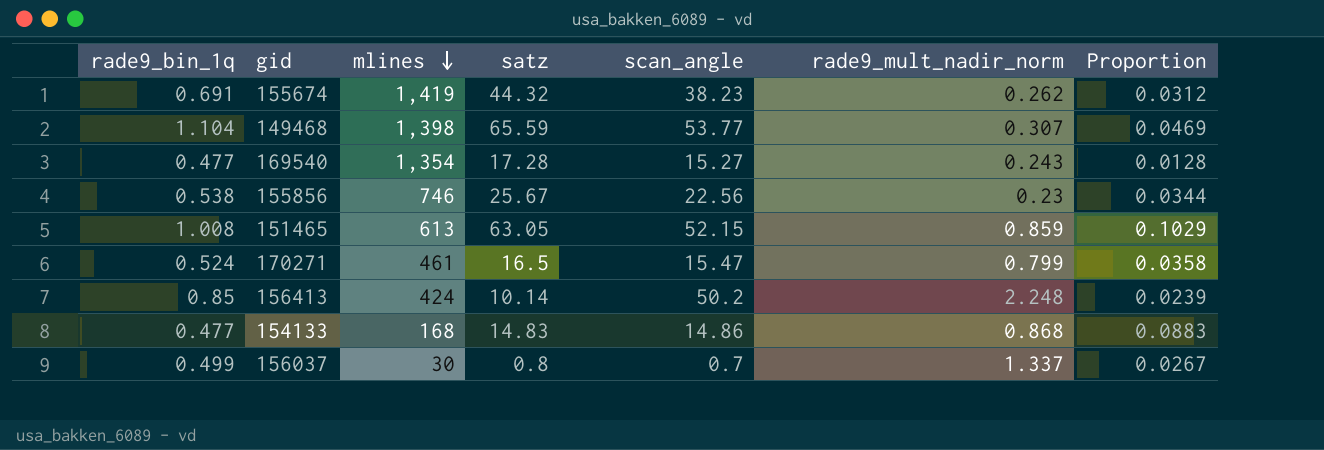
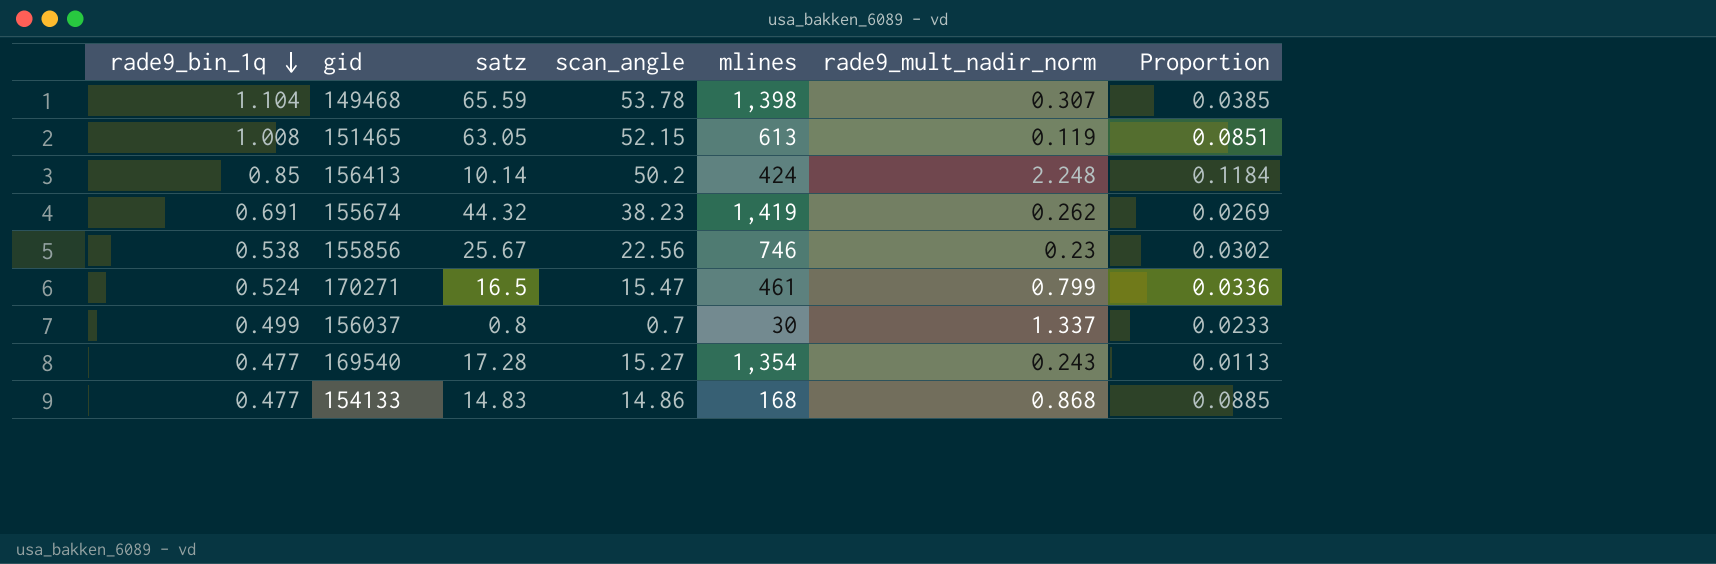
row order: mlines descending -> rade9_bin_1q descending
column mlines | position: 3 -> 5
column Proportion | formula: [satz] / [mlines] -> [scan_angle] / [mlines]
149468 | scan_angle: 53.77 -> 53.78
151465 | rade9_mult_nadir_norm: 0.859 -> 0.119

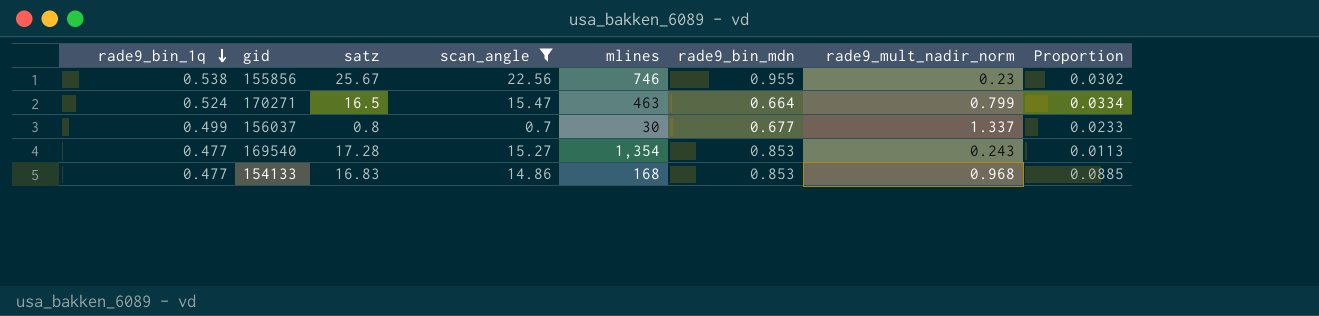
filter: none -> scan_angle <= 22.56
column rade9_bin_mdn | position: none -> 6
170271 | mlines: 461 -> 463
170271 | Proportion: 0.0336 -> 0.0334
154133 | satz: 14.83 -> 16.83
154133 | rade9_mult_nadir_norm: 0.868 -> 0.968

